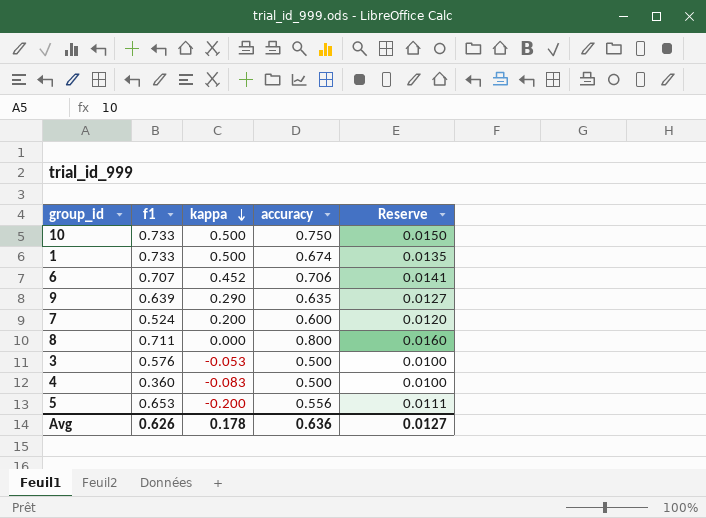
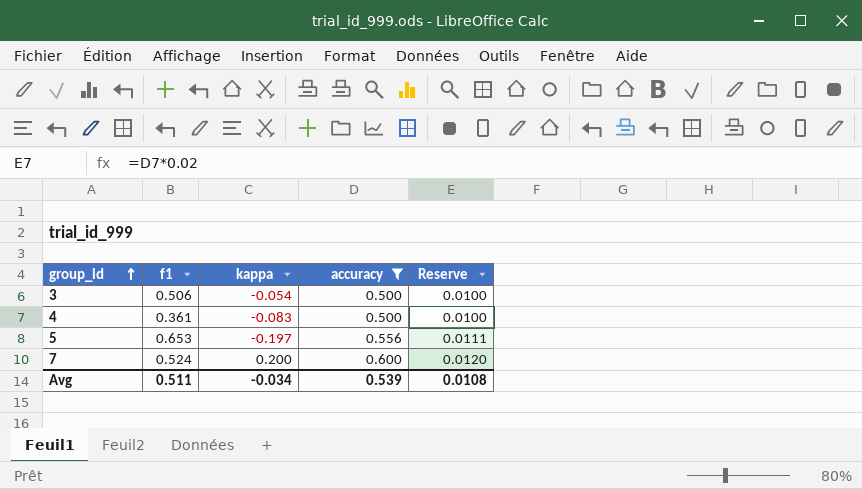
filter: none -> accuracy <= 0.600
row order: kappa descending -> group_id ascending
3 | f1: 0.576 -> 0.506
3 | kappa: -0.053 -> -0.054
4 | f1: 0.360 -> 0.361
5 | kappa: -0.200 -> -0.197
Avg | f1: 0.626 -> 0.511
Avg | kappa: 0.178 -> -0.034
Avg | accuracy: 0.636 -> 0.539
Avg | Reserve: 0.0127 -> 0.0108

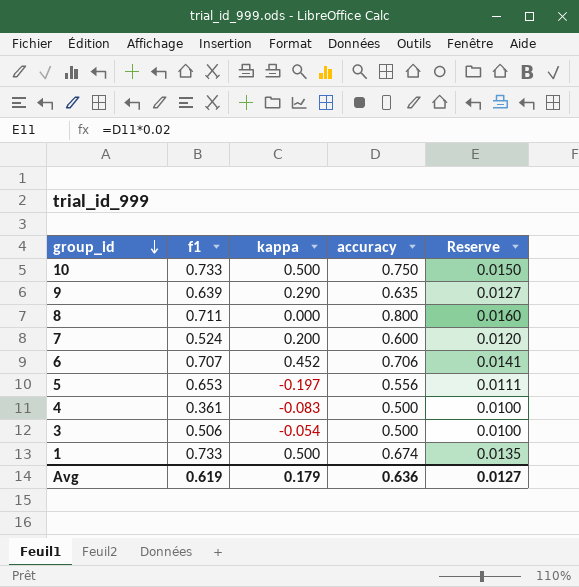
filter: accuracy <= 0.600 -> none
row order: group_id ascending -> group_id descending
Avg | f1: 0.511 -> 0.619
Avg | kappa: -0.034 -> 0.179
Avg | accuracy: 0.539 -> 0.636
Avg | Reserve: 0.0108 -> 0.0127

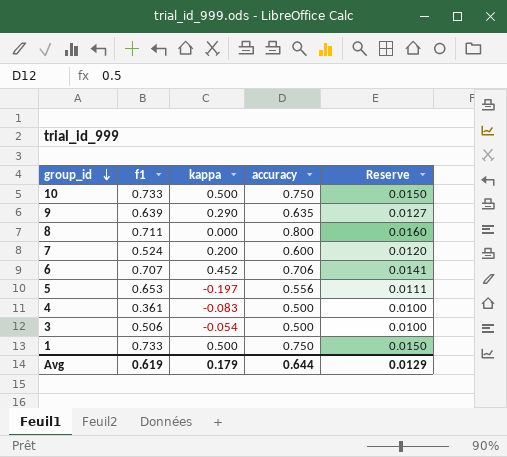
1 | accuracy: 0.674 -> 0.750
1 | Reserve: 0.0135 -> 0.0150
Avg | accuracy: 0.636 -> 0.644
Avg | Reserve: 0.0127 -> 0.0129

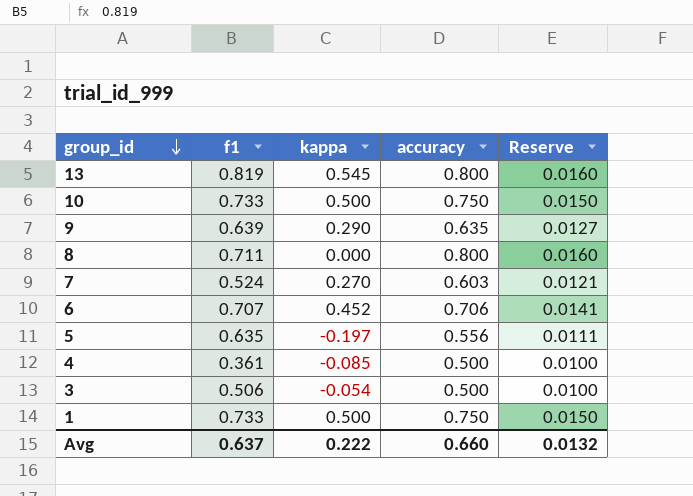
row 13: none -> 0.819 | 0.545 | 0.800 | 0.0160
7 | kappa: 0.200 -> 0.270
7 | accuracy: 0.600 -> 0.603
7 | Reserve: 0.0120 -> 0.0121
5 | f1: 0.653 -> 0.635
4 | kappa: -0.083 -> -0.085
Avg | f1: 0.619 -> 0.637
Avg | kappa: 0.179 -> 0.222
Avg | accuracy: 0.644 -> 0.660
Avg | Reserve: 0.0129 -> 0.0132

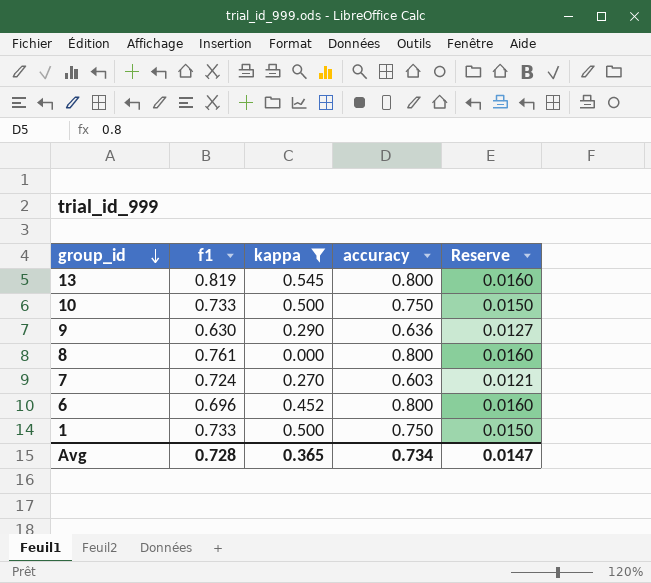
filter: none -> kappa >= 0.000
9 | f1: 0.639 -> 0.630
9 | accuracy: 0.635 -> 0.636
8 | f1: 0.711 -> 0.761
7 | f1: 0.524 -> 0.724
6 | f1: 0.707 -> 0.696
6 | accuracy: 0.706 -> 0.800
6 | Reserve: 0.0141 -> 0.0160
Avg | f1: 0.637 -> 0.728
Avg | kappa: 0.222 -> 0.365
Avg | accuracy: 0.660 -> 0.734
Avg | Reserve: 0.0132 -> 0.0147

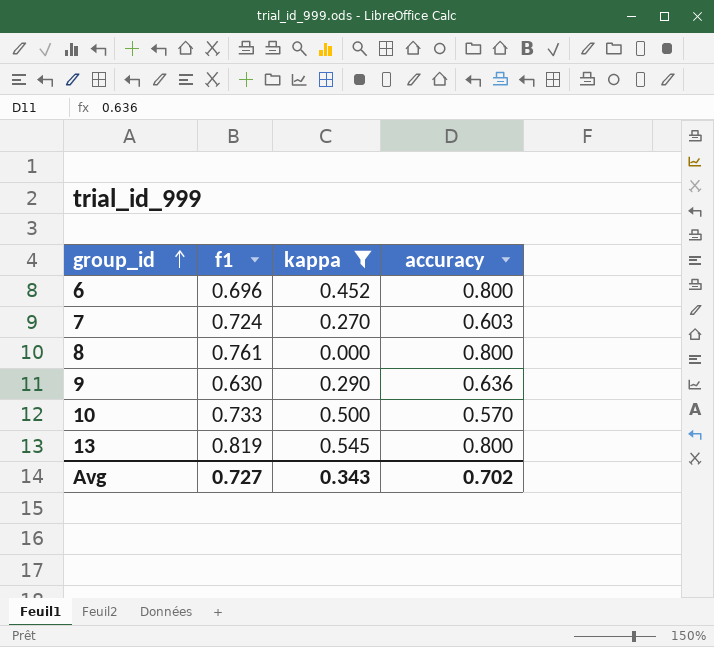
row order: group_id descending -> group_id ascending
column Reserve | formula: [accuracy] * 0.02 -> none
row 1: 0.733 | 0.500 | 0.750 | 0.0150 -> none
10 | accuracy: 0.750 -> 0.570
Avg | f1: 0.728 -> 0.727
Avg | kappa: 0.365 -> 0.343
Avg | accuracy: 0.734 -> 0.702

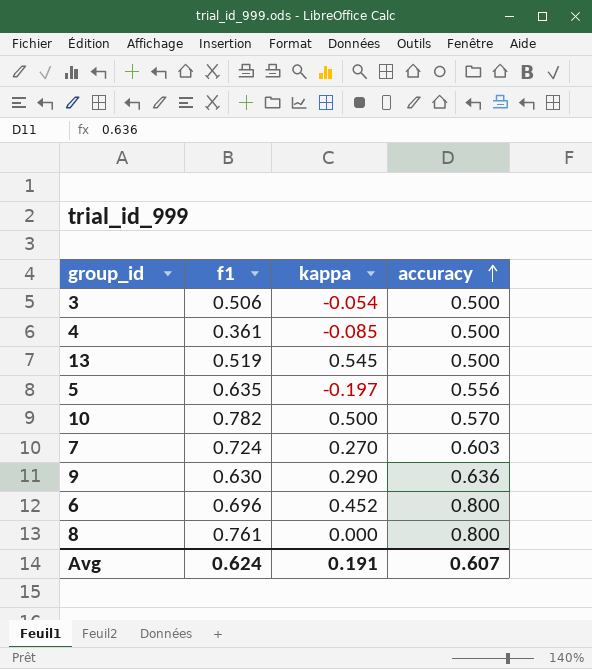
filter: kappa >= 0.000 -> none
row order: group_id ascending -> accuracy ascending
13 | f1: 0.819 -> 0.519
13 | accuracy: 0.800 -> 0.500
10 | f1: 0.733 -> 0.782
Avg | f1: 0.727 -> 0.624
Avg | kappa: 0.343 -> 0.191
Avg | accuracy: 0.702 -> 0.607

